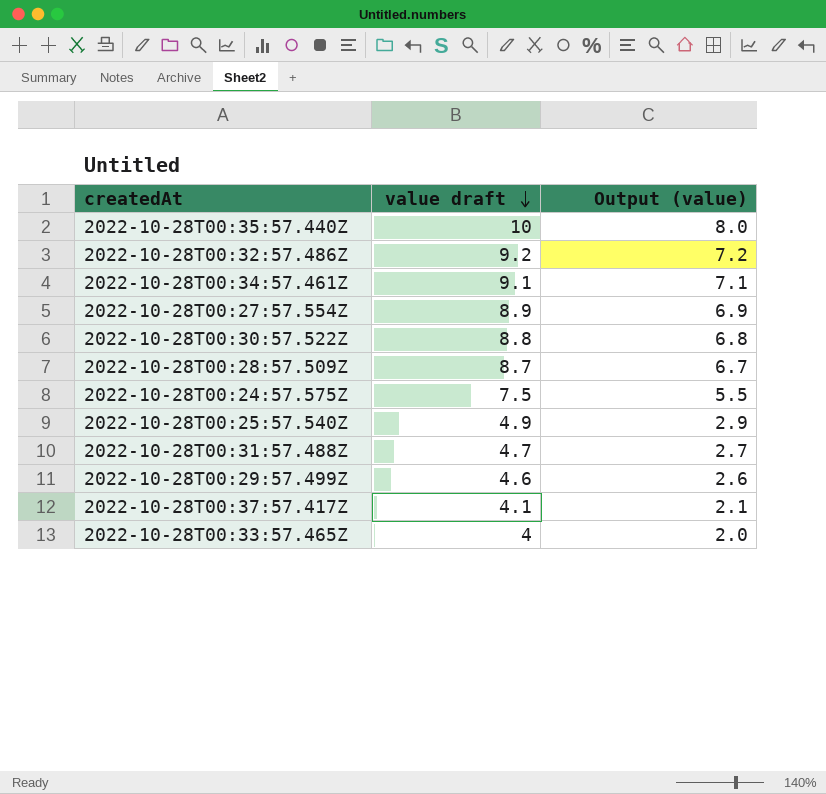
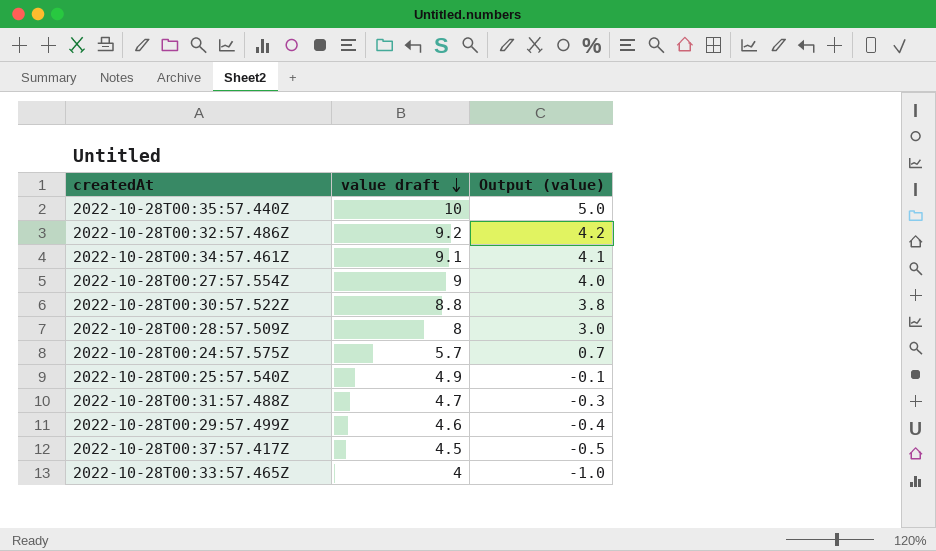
column Output (value) | formula: [value draft] - 2 -> [value draft] - 5
2022-10-28T00:27:57.554Z | value draft: 8.9 -> 9
2022-10-28T00:28:57.509Z | value draft: 8.7 -> 8
2022-10-28T00:24:57.575Z | value draft: 7.5 -> 5.7
2022-10-28T00:37:57.417Z | value draft: 4.1 -> 4.5

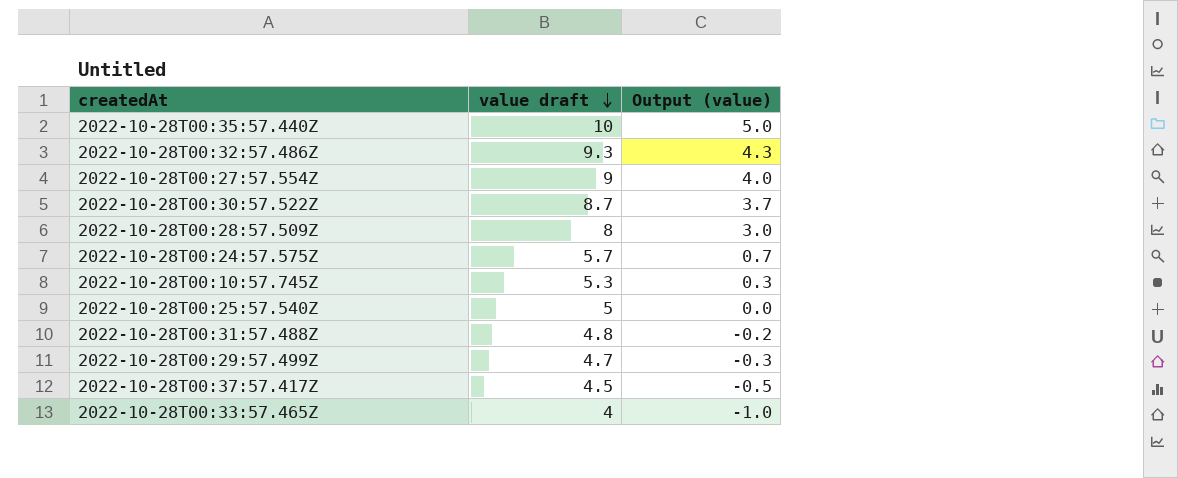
row 2022-10-28T00:34:57.461Z: 9.1 | 4.1 -> none
2022-10-28T00:32:57.486Z | value draft: 9.2 -> 9.3
2022-10-28T00:32:57.486Z | Output (value): 4.2 -> 4.3
2022-10-28T00:30:57.522Z | value draft: 8.8 -> 8.7
2022-10-28T00:30:57.522Z | Output (value): 3.8 -> 3.7
row 2022-10-28T00:10:57.745Z: none -> 5.3 | 0.3
2022-10-28T00:25:57.540Z | value draft: 4.9 -> 5
2022-10-28T00:25:57.540Z | Output (value): -0.1 -> 0.0
2022-10-28T00:31:57.488Z | value draft: 4.7 -> 4.8
2022-10-28T00:31:57.488Z | Output (value): -0.3 -> -0.2
2022-10-28T00:29:57.499Z | value draft: 4.6 -> 4.7
2022-10-28T00:29:57.499Z | Output (value): -0.4 -> -0.3

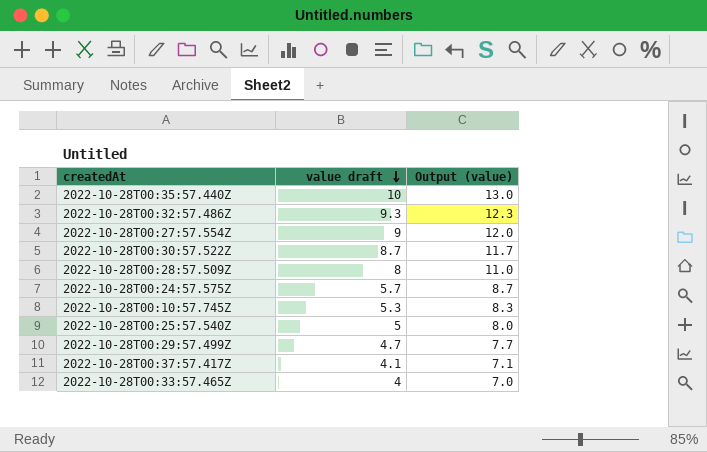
column Output (value) | formula: [value draft] - 5 -> [value draft] + 3
row 2022-10-28T00:31:57.488Z: 4.8 | -0.2 -> none
2022-10-28T00:37:57.417Z | value draft: 4.5 -> 4.1

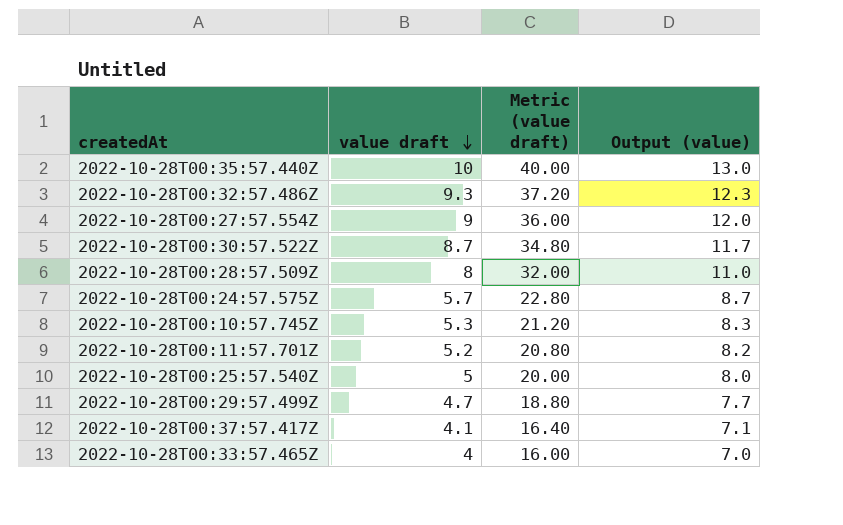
column Metric (value draft) | formula: none -> [value draft] * 4
row 2022-10-28T00:11:57.701Z: none -> 5.2 | 20.80 | 8.2

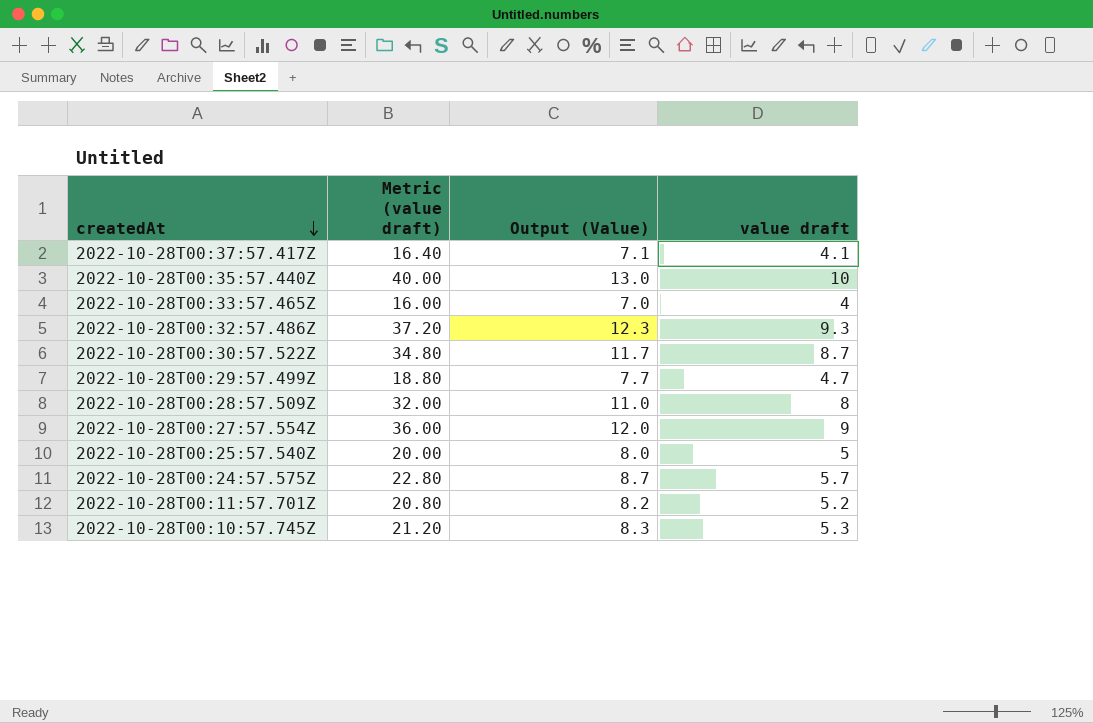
row order: value draft descending -> createdAt descending
column name: Output (value) -> Output (Value)
column value draft | position: 2 -> 4

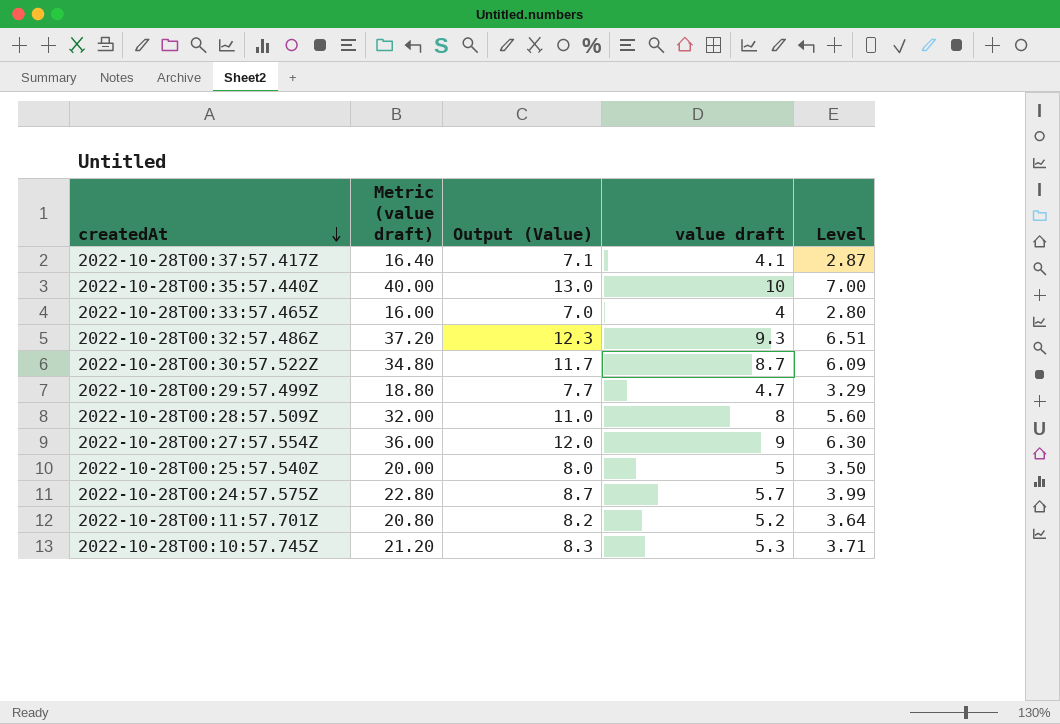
column Level | formula: none -> [value draft] * 0.7

